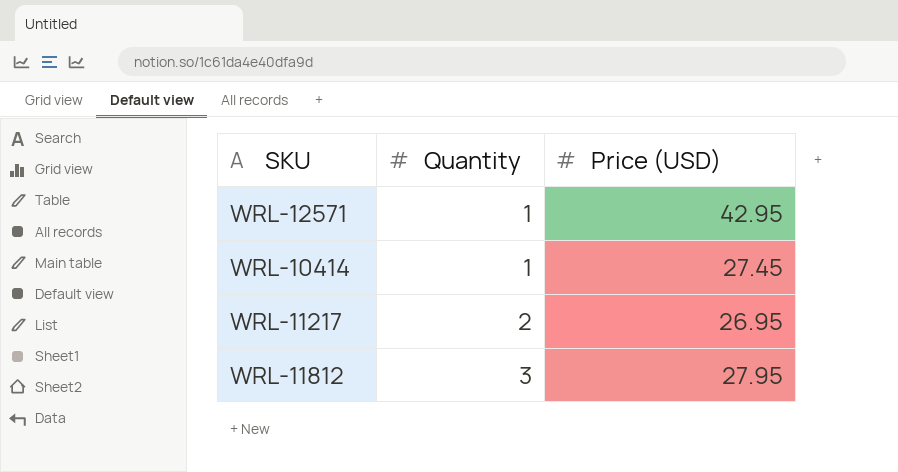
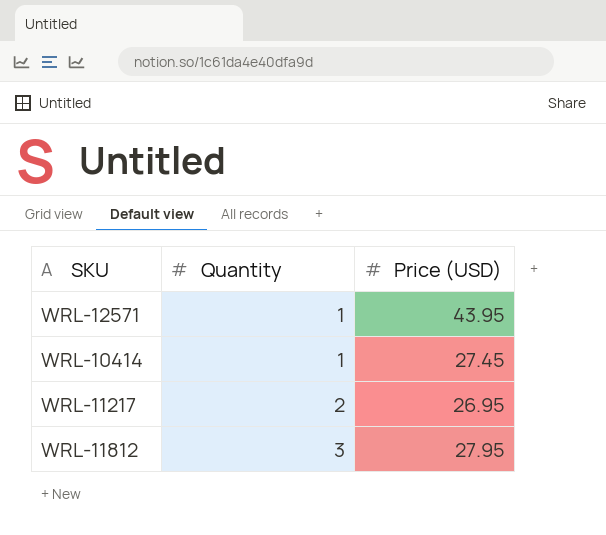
WRL-12571 | Price (USD): 42.95 -> 43.95

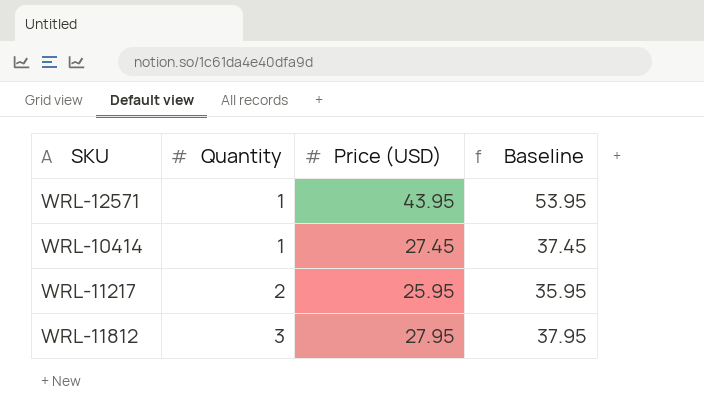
column Baseline | formula: none -> [Price (USD)] + 10
WRL-11217 | Price (USD): 26.95 -> 25.95

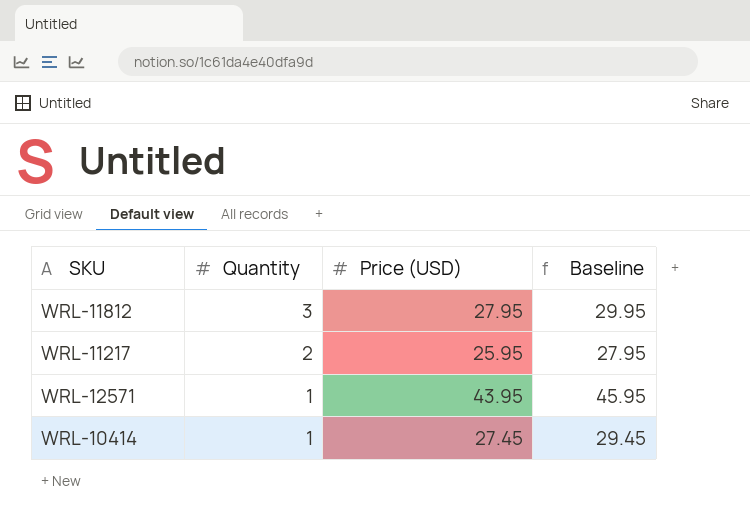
row order: Quantity ascending -> Quantity descending
column Baseline | formula: [Price (USD)] + 10 -> [Price (USD)] + 2

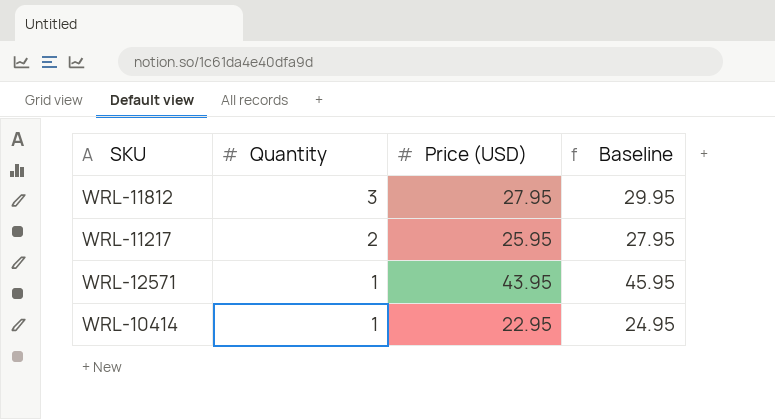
WRL-10414 | Price (USD): 27.45 -> 22.95
WRL-10414 | Baseline: 29.45 -> 24.95

